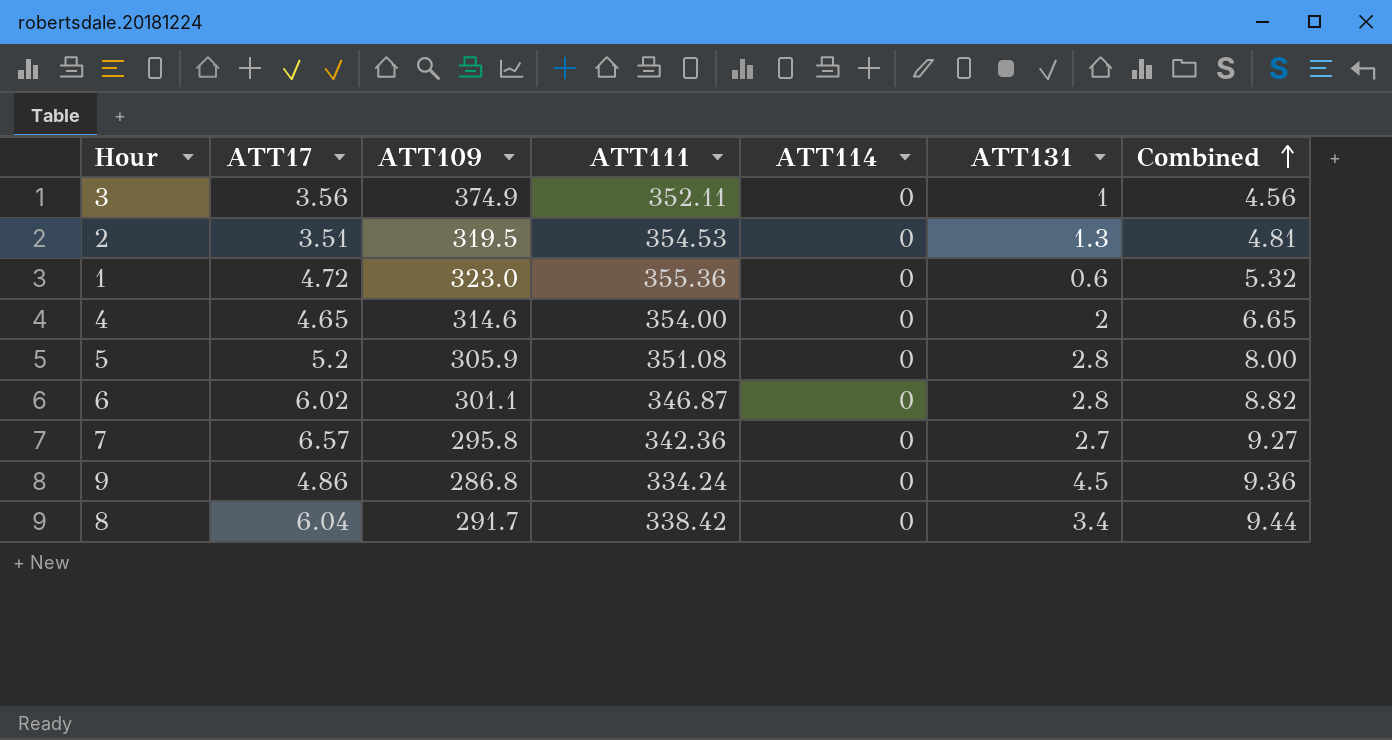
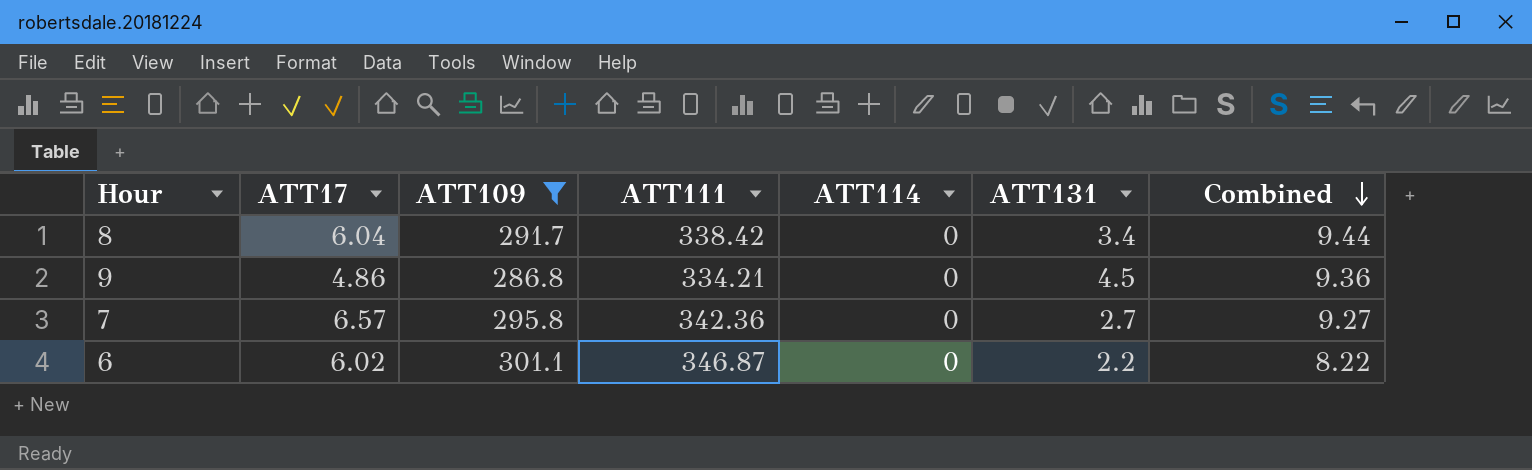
filter: none -> ATT109 <= 301.1
row order: Combined ascending -> Combined descending
9 | ATT111: 334.24 -> 334.21
6 | ATT131: 2.8 -> 2.2
6 | Combined: 8.82 -> 8.22

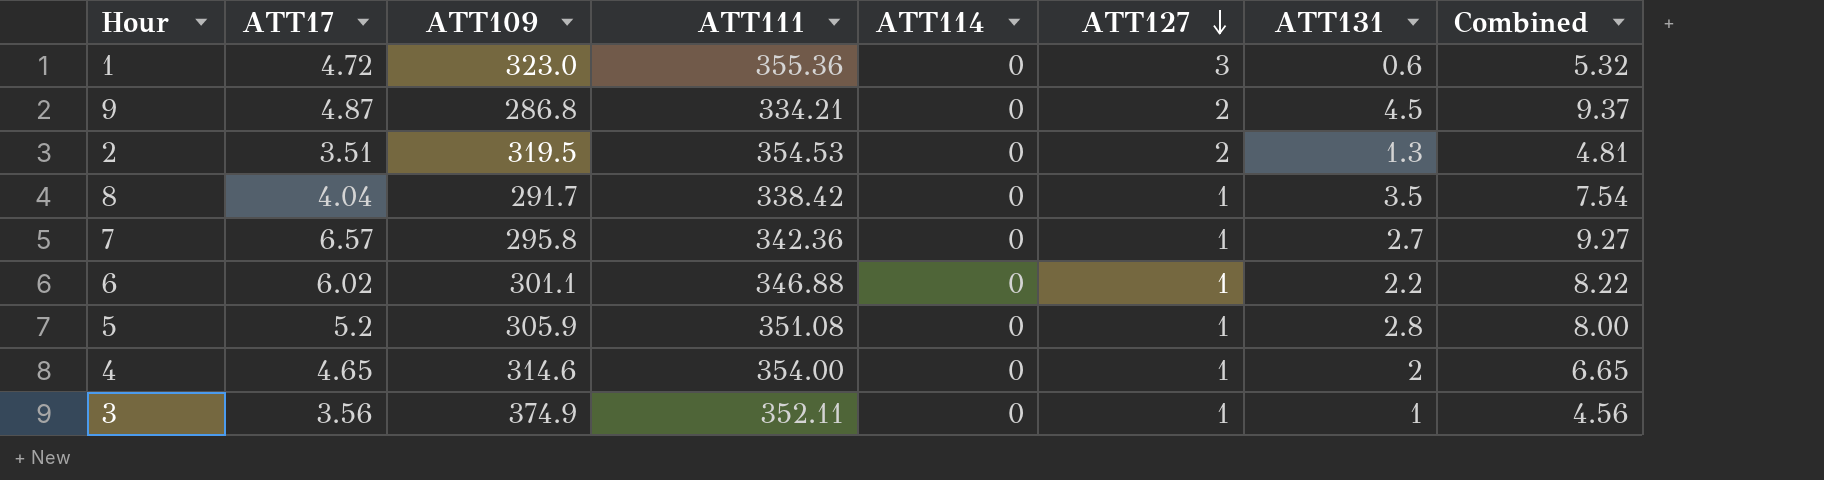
filter: ATT109 <= 301.1 -> none
row order: Combined descending -> ATT127 descending
column ATT127 | position: none -> 6
9 | ATT17: 4.86 -> 4.87
9 | Combined: 9.36 -> 9.37
8 | ATT17: 6.04 -> 4.04
8 | ATT131: 3.4 -> 3.5
8 | Combined: 9.44 -> 7.54
6 | ATT111: 346.87 -> 346.88

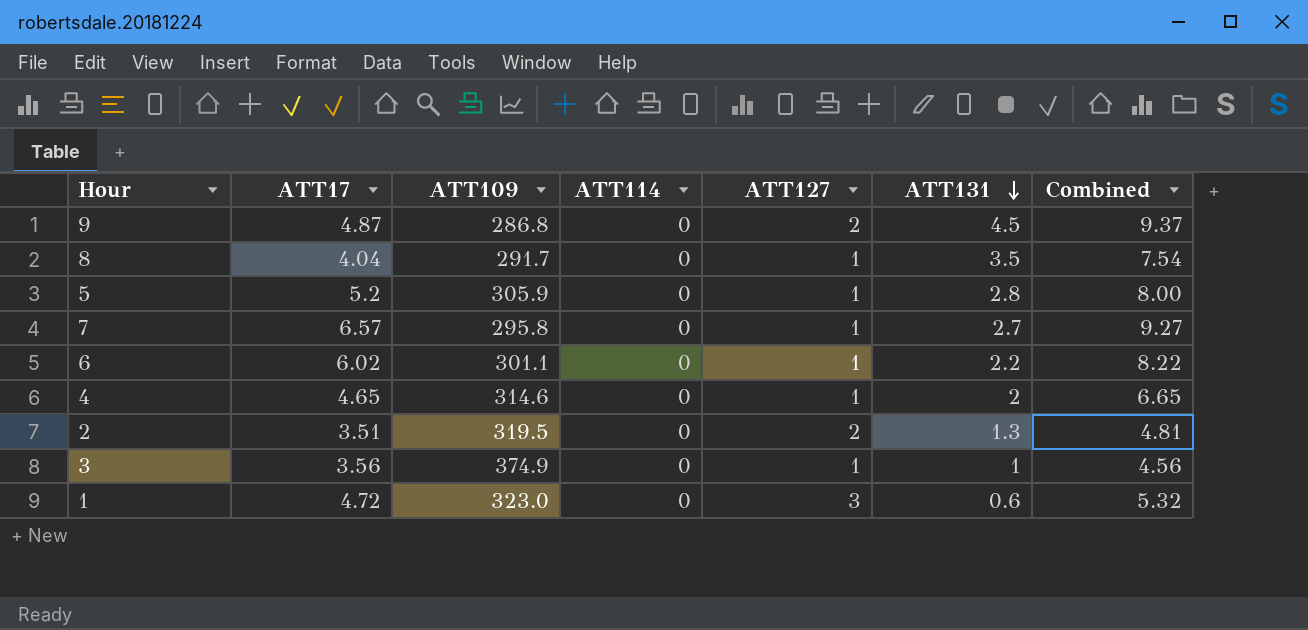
row order: ATT127 descending -> ATT131 descending
column ATT111 | position: 4 -> none

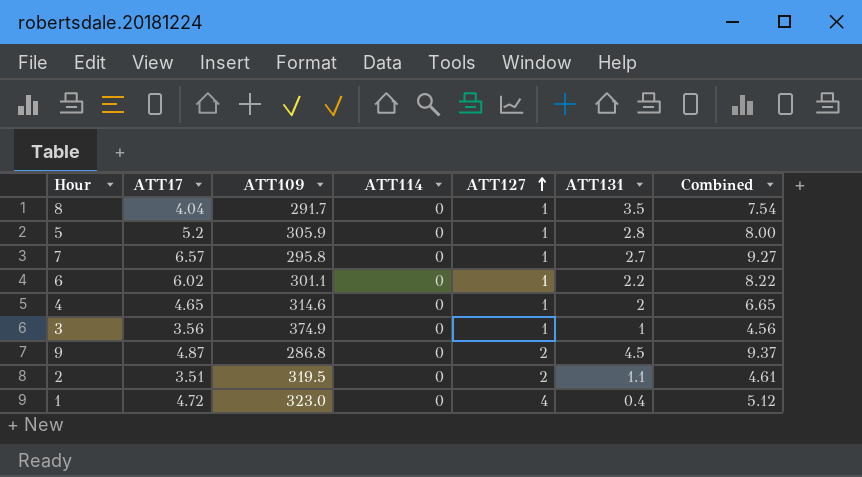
row order: ATT131 descending -> ATT127 ascending
2 | ATT131: 1.3 -> 1.1
2 | Combined: 4.81 -> 4.61
1 | ATT127: 3 -> 4
1 | ATT131: 0.6 -> 0.4
1 | Combined: 5.32 -> 5.12

